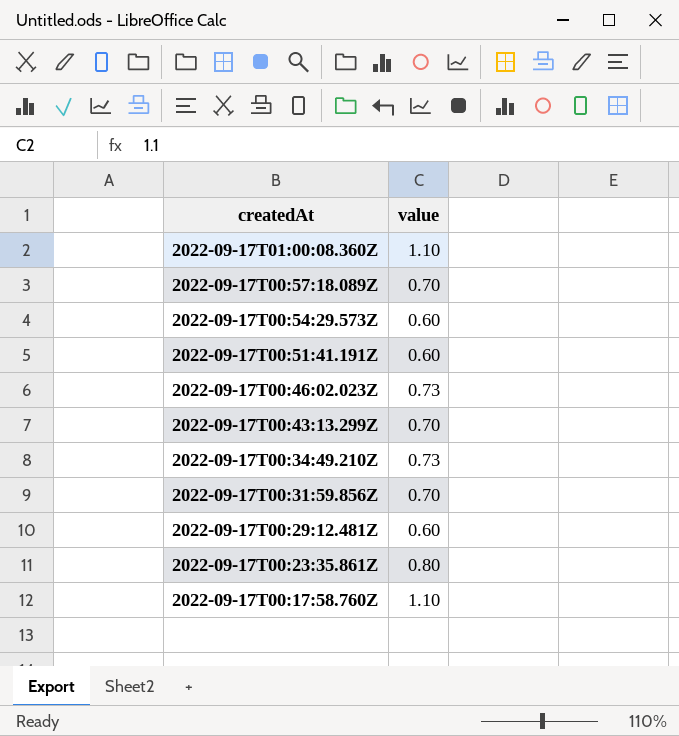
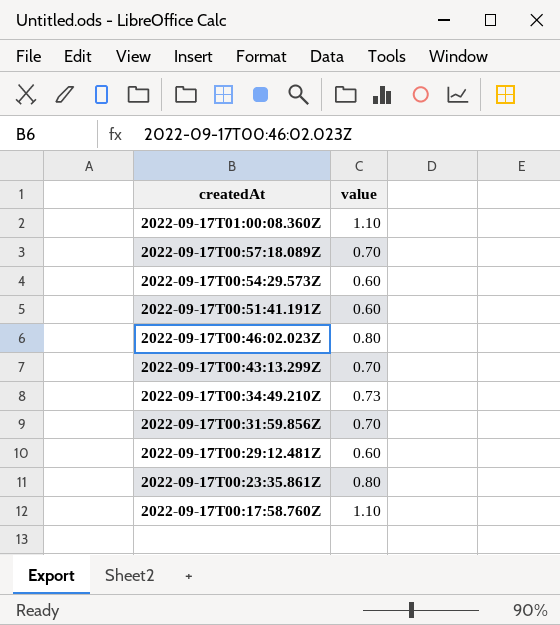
2022-09-17T00:46:02.023Z | value: 0.73 -> 0.80

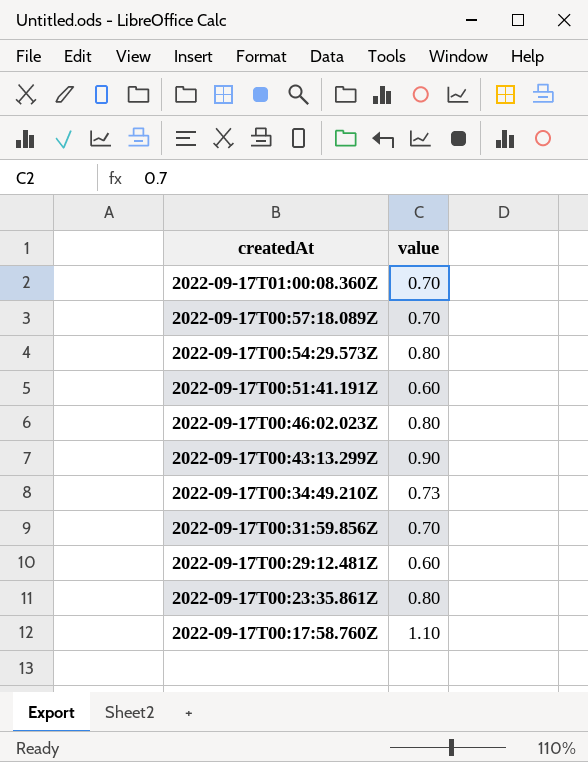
2022-09-17T01:00:08.360Z | value: 1.10 -> 0.70
2022-09-17T00:54:29.573Z | value: 0.60 -> 0.80
2022-09-17T00:43:13.299Z | value: 0.70 -> 0.90

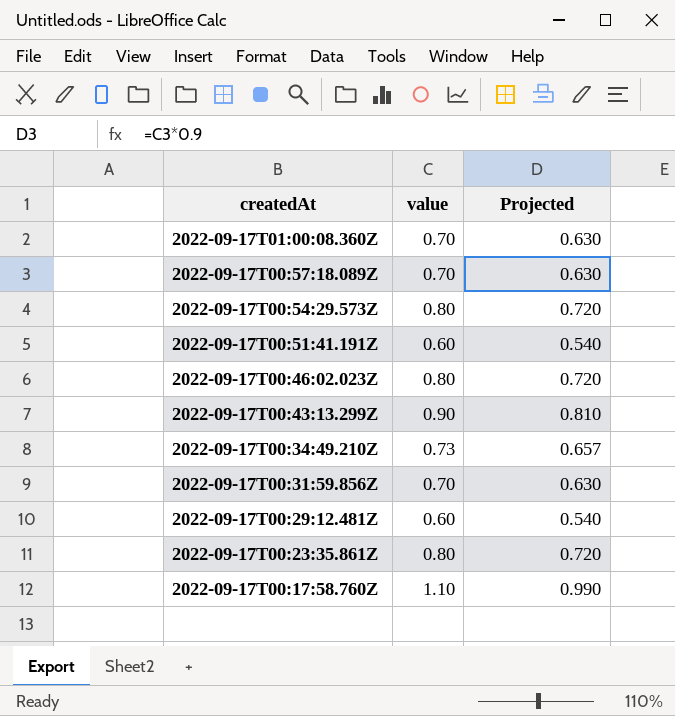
column Projected | formula: none -> [value] * 0.9

